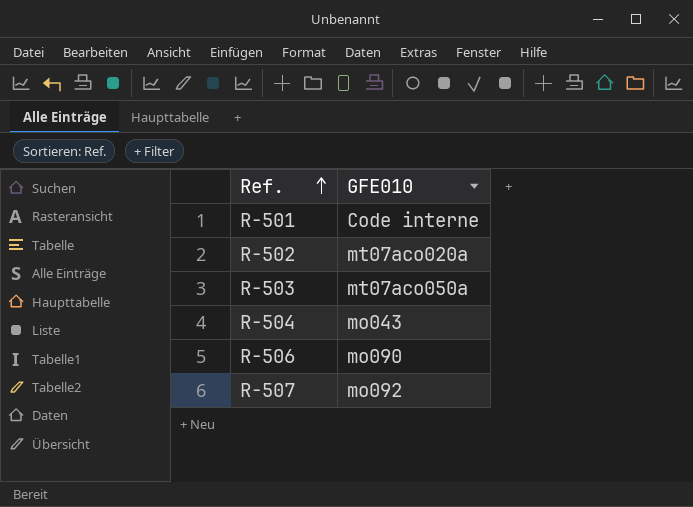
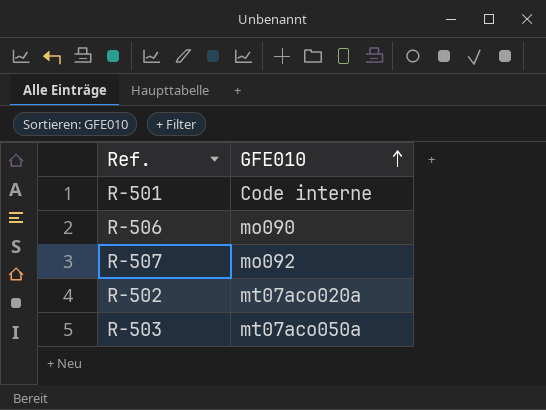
row order: Ref. ascending -> GFE010 ascending
row R-504: mo043 -> none

